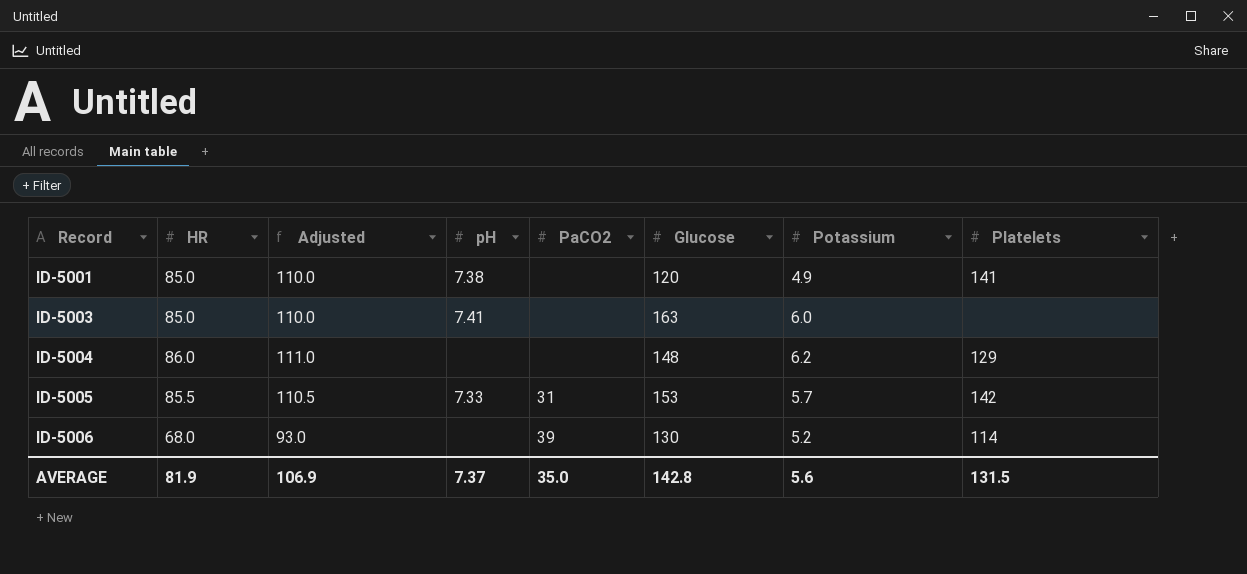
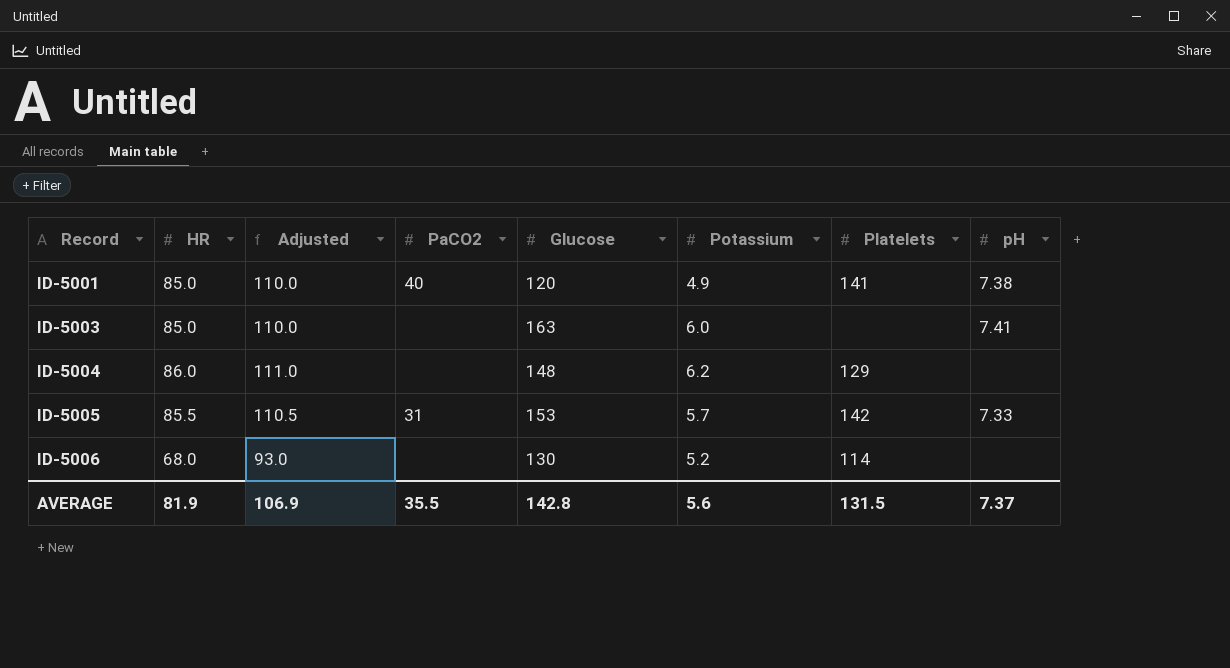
column pH | position: 4 -> 8
ID-5001 | PaCO2: none -> 40
ID-5006 | PaCO2: 39 -> none
AVERAGE | PaCO2: 35.0 -> 35.5

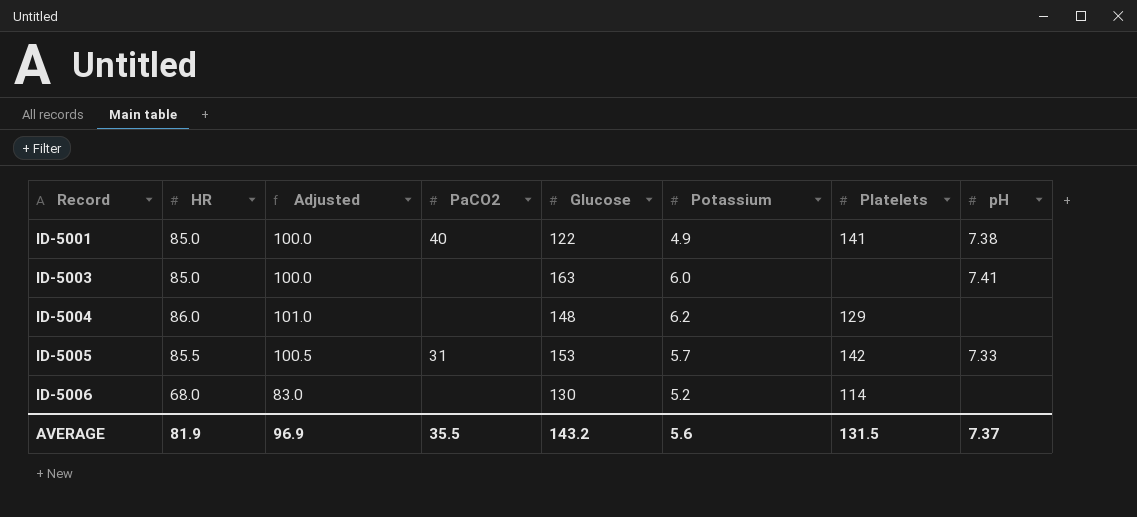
column Adjusted | formula: [HR] + 25 -> [HR] + 15
ID-5001 | Glucose: 120 -> 122
AVERAGE | Adjusted: 106.9 -> 96.9
AVERAGE | Glucose: 142.8 -> 143.2

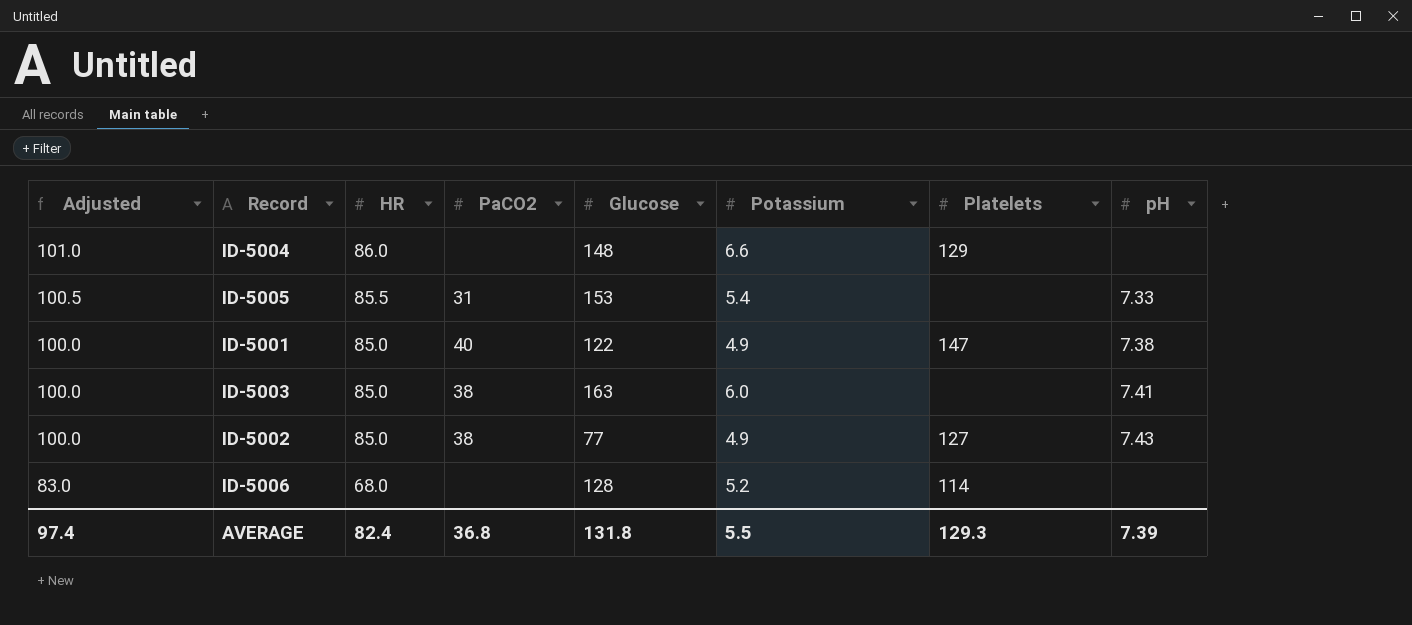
row order: Record ascending -> Adjusted descending
column Adjusted | position: 3 -> 1
ID-5004 | Potassium: 6.2 -> 6.6
ID-5005 | Potassium: 5.7 -> 5.4
ID-5005 | Platelets: 142 -> none
ID-5001 | Platelets: 141 -> 147
ID-5003 | PaCO2: none -> 38
row ID-5002: none -> 100.0 | 85.0 | 38 | 77 | 4.9 | 127 | 7.43
ID-5006 | Glucose: 130 -> 128
AVERAGE | Adjusted: 96.9 -> 97.4
AVERAGE | HR: 81.9 -> 82.4
AVERAGE | PaCO2: 35.5 -> 36.8
AVERAGE | Glucose: 143.2 -> 131.8
AVERAGE | Potassium: 5.6 -> 5.5
AVERAGE | Platelets: 131.5 -> 129.3
AVERAGE | pH: 7.37 -> 7.39

